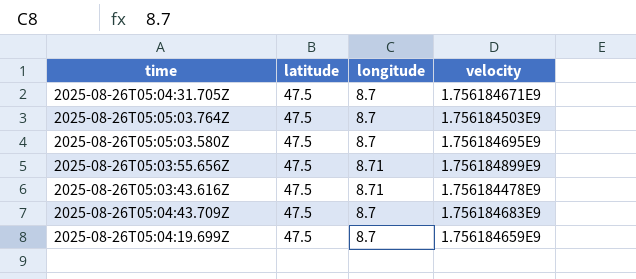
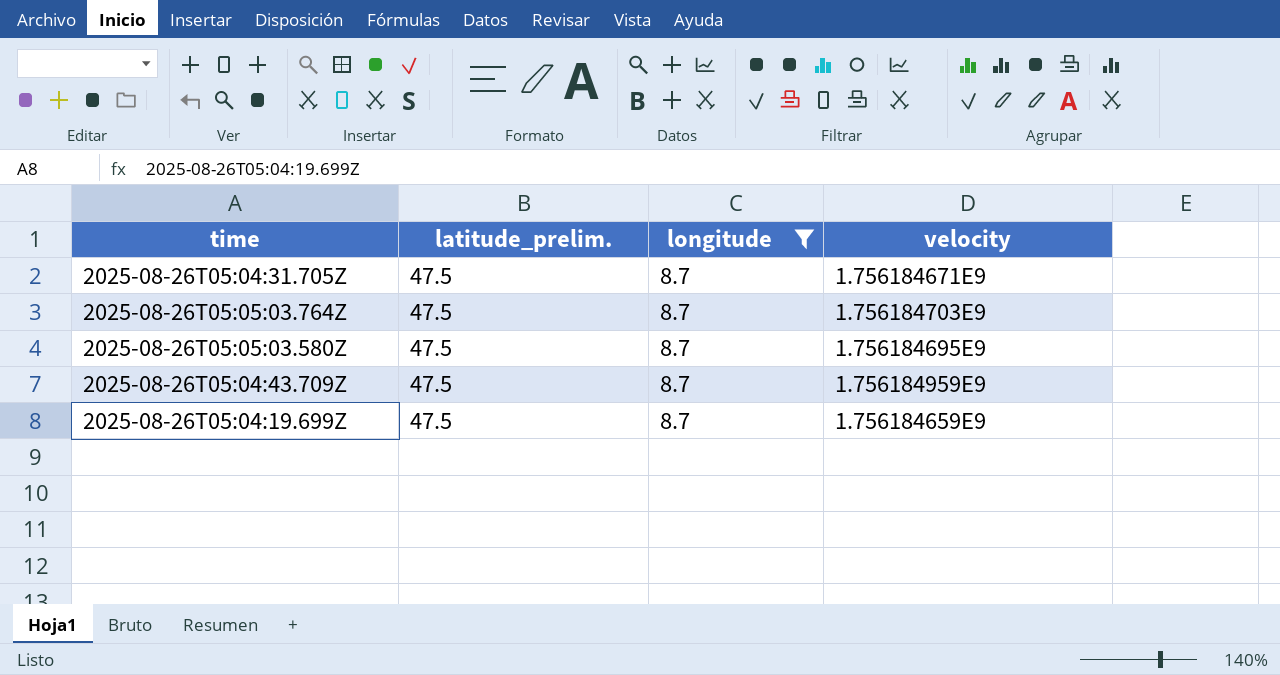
filter: none -> longitude = 8.7
column name: latitude -> latitude_prelim.
2025-08-26T05:05:03.764Z | velocity: 1.756184503E9 -> 1.756184703E9
2025-08-26T05:04:43.709Z | velocity: 1.756184683E9 -> 1.756184959E9

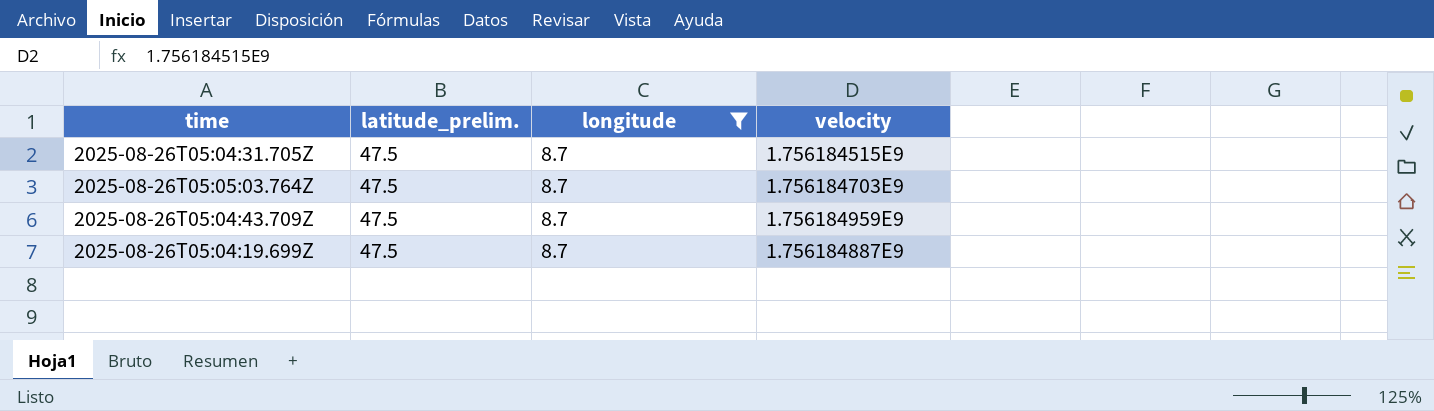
row 2025-08-26T05:05:03.580Z: 47.5 | 8.7 | 1.756184695E9 -> none
2025-08-26T05:04:31.705Z | velocity: 1.756184671E9 -> 1.756184515E9
2025-08-26T05:04:19.699Z | velocity: 1.756184659E9 -> 1.756184887E9

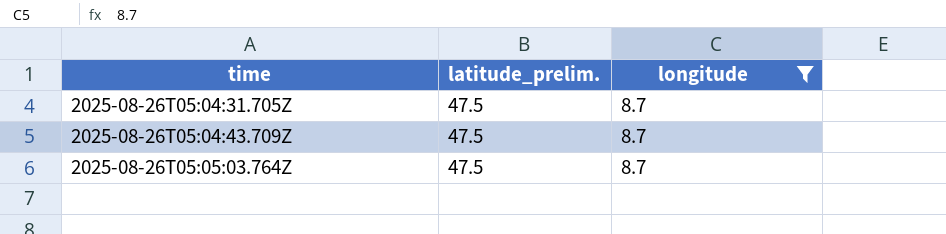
row order: none -> time ascending
column velocity | position: 4 -> none
row 2025-08-26T05:04:19.699Z: 47.5 | 8.7 | 1.756184887E9 -> none

